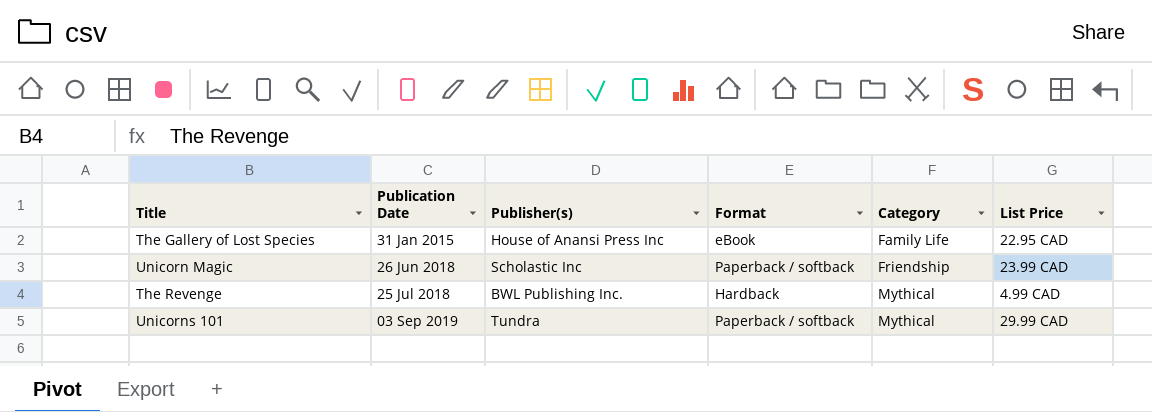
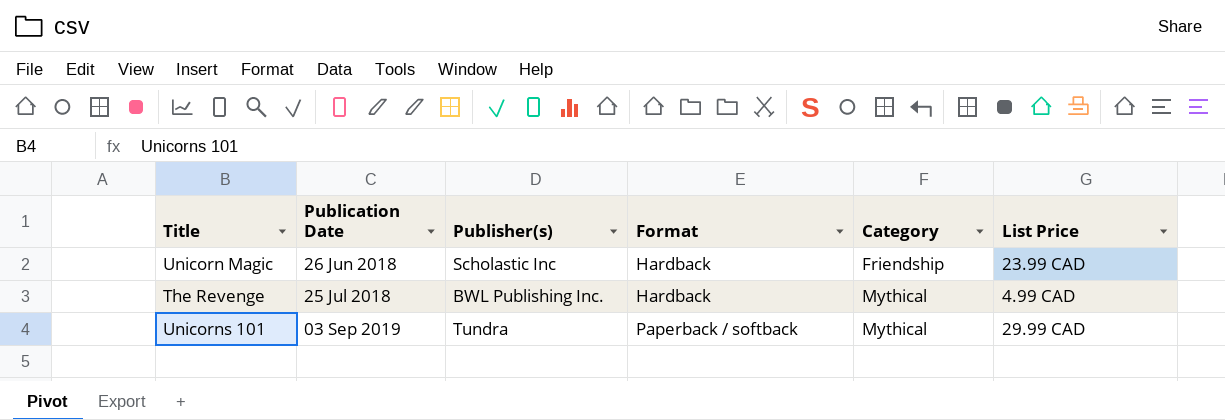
row The Gallery of Lost Species: 31 Jan 2015 | House of Anansi Press Inc | eBook | Family Life | 22.95 CAD -> none
Unicorn Magic | Format: Paperback / softback -> Hardback

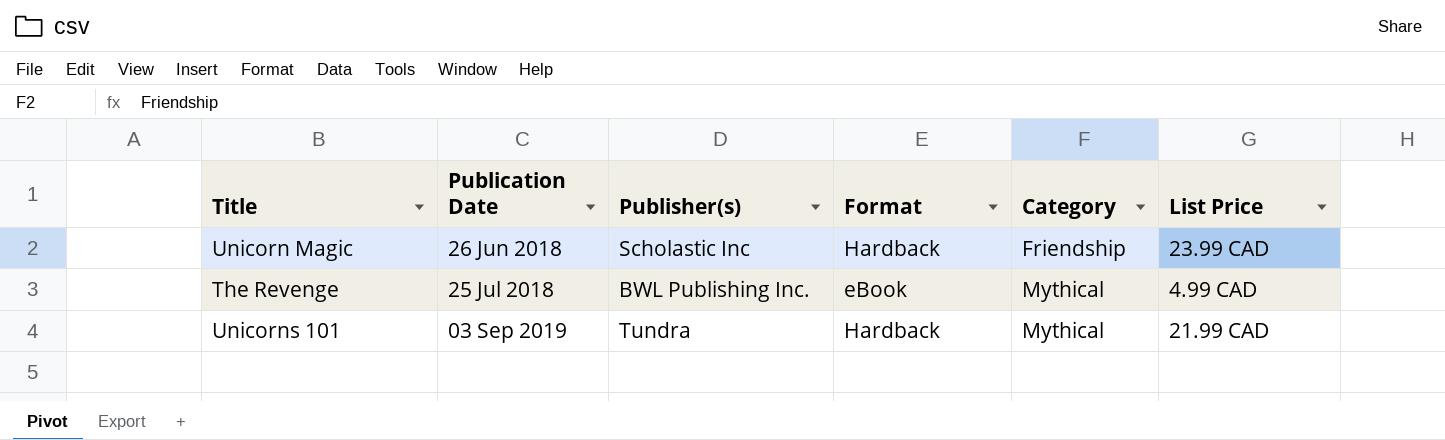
The Revenge | Format: Hardback -> eBook
Unicorns 101 | Format: Paperback / softback -> Hardback
Unicorns 101 | List Price: 29.99 CAD -> 21.99 CAD

